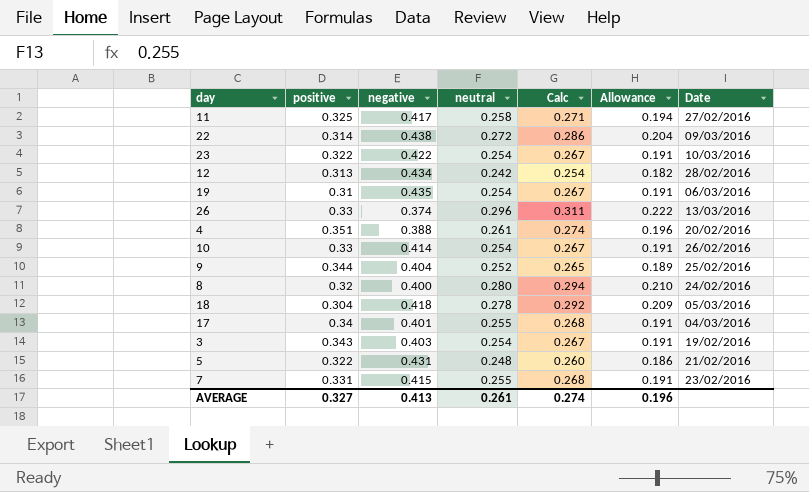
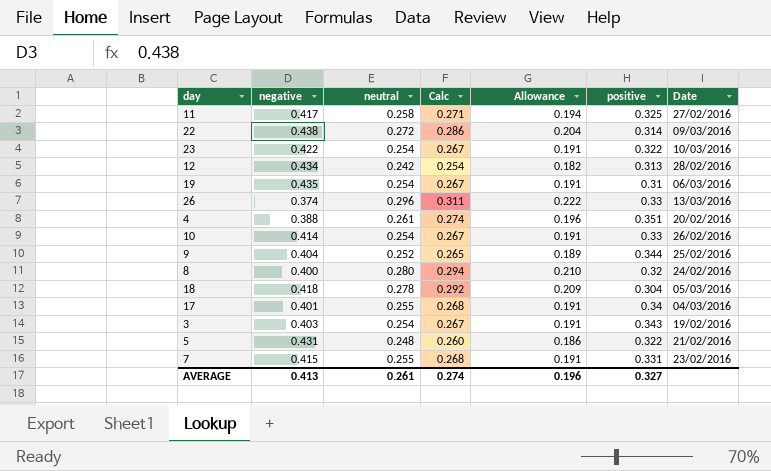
column positive | position: 2 -> 6

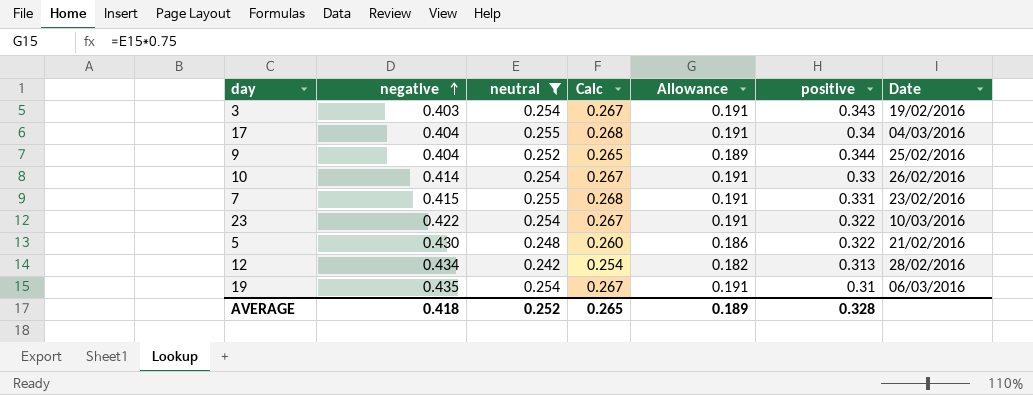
filter: none -> neutral <= 0.255
row order: none -> negative ascending
17 | negative: 0.401 -> 0.404
5 | negative: 0.431 -> 0.430
AVERAGE | negative: 0.413 -> 0.418
AVERAGE | neutral: 0.261 -> 0.252
AVERAGE | Calc: 0.274 -> 0.265
AVERAGE | Allowance: 0.196 -> 0.189
AVERAGE | positive: 0.327 -> 0.328

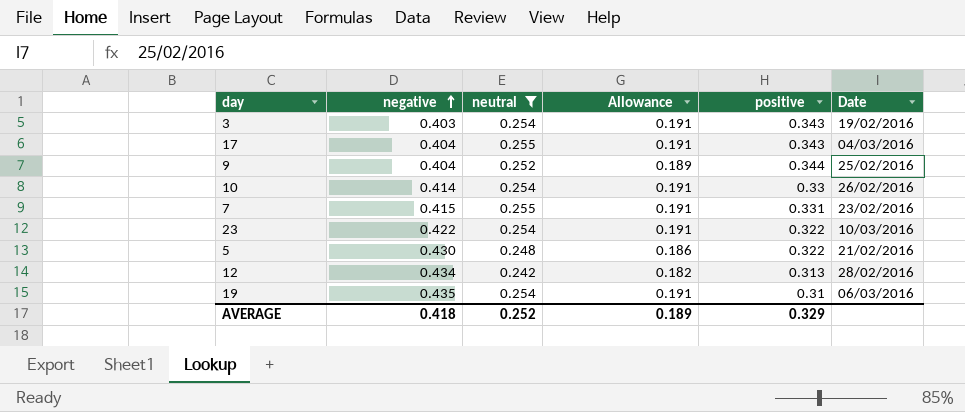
column Calc | formula: [neutral] * 1.05 -> none
17 | positive: 0.34 -> 0.343
AVERAGE | positive: 0.328 -> 0.329

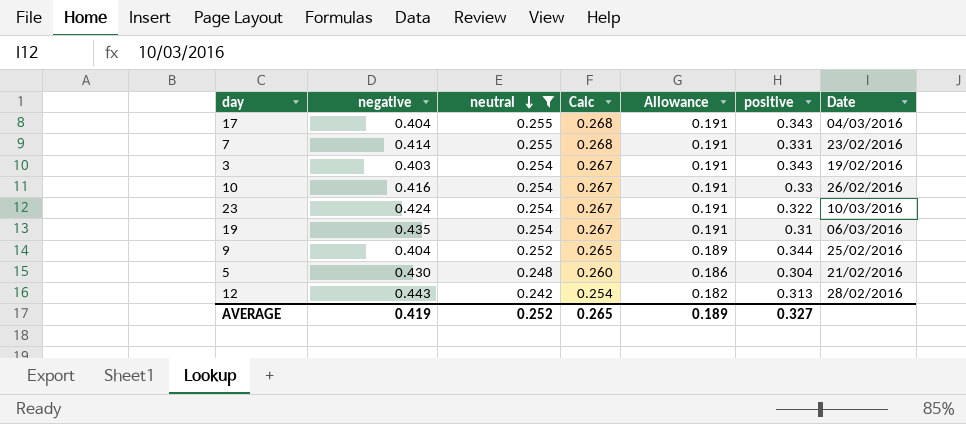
row order: negative ascending -> neutral descending
column Calc | formula: none -> [neutral] * 1.05
7 | negative: 0.415 -> 0.414
10 | negative: 0.414 -> 0.416
23 | negative: 0.422 -> 0.424
5 | positive: 0.322 -> 0.304
12 | negative: 0.434 -> 0.443
AVERAGE | negative: 0.418 -> 0.419
AVERAGE | positive: 0.329 -> 0.327

